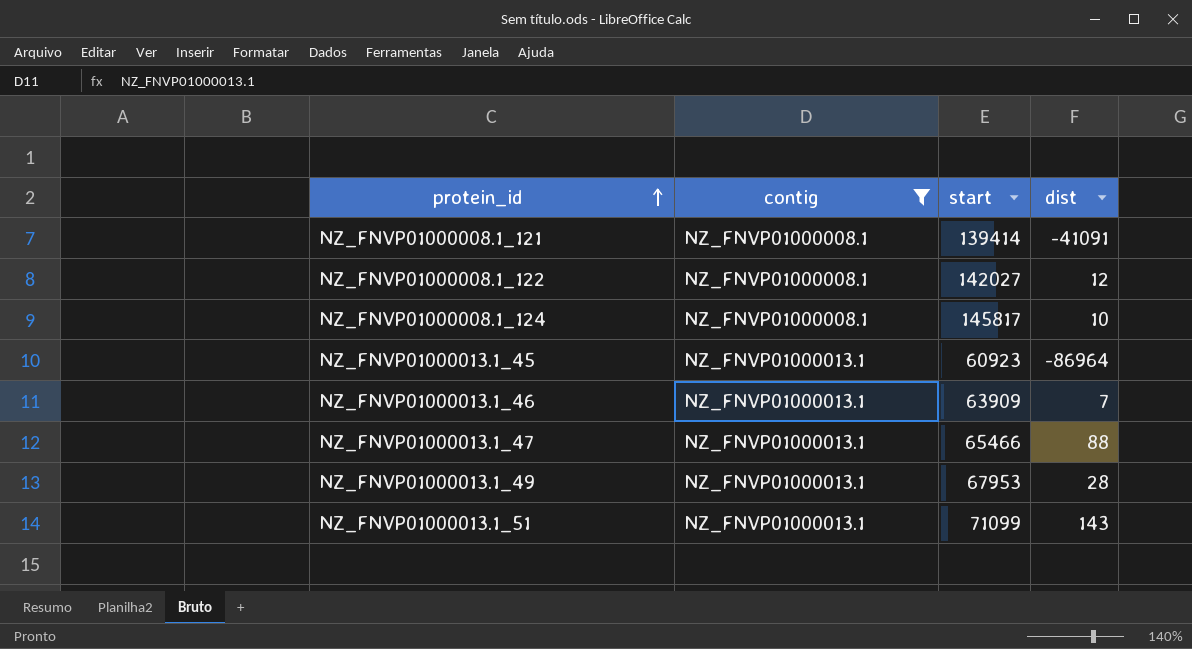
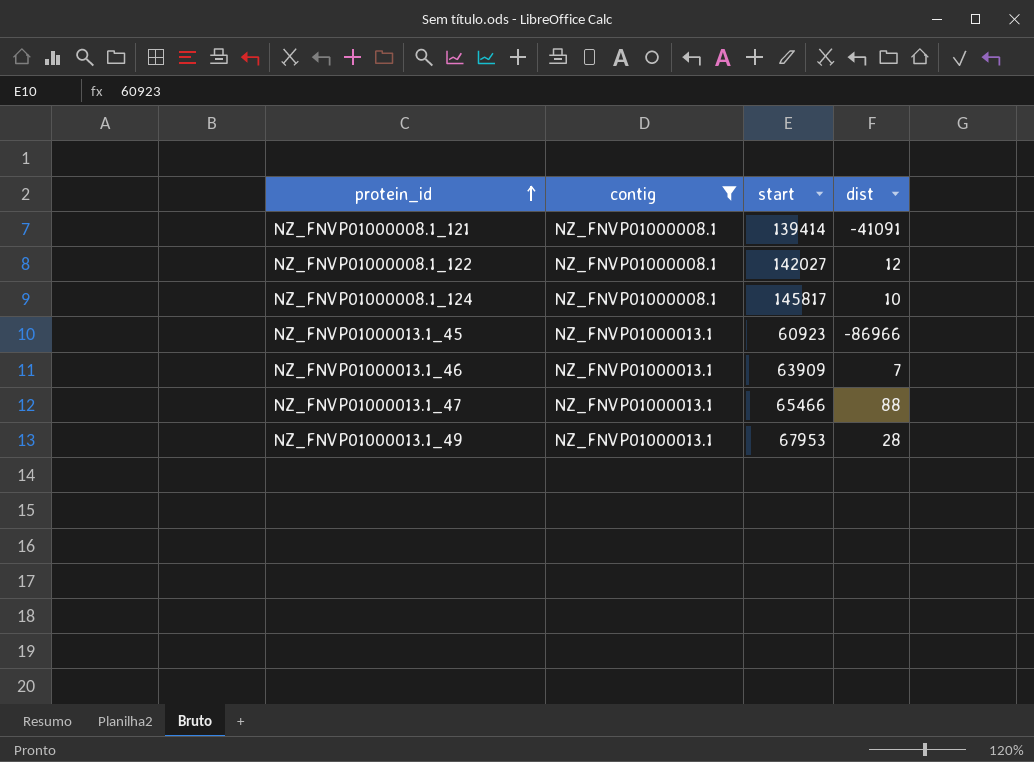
row NZ_FNVP01000013.1_51: NZ_FNVP01000013.1 | 71099 | 143 -> none
NZ_FNVP01000013.1_45 | dist: -86964 -> -86966

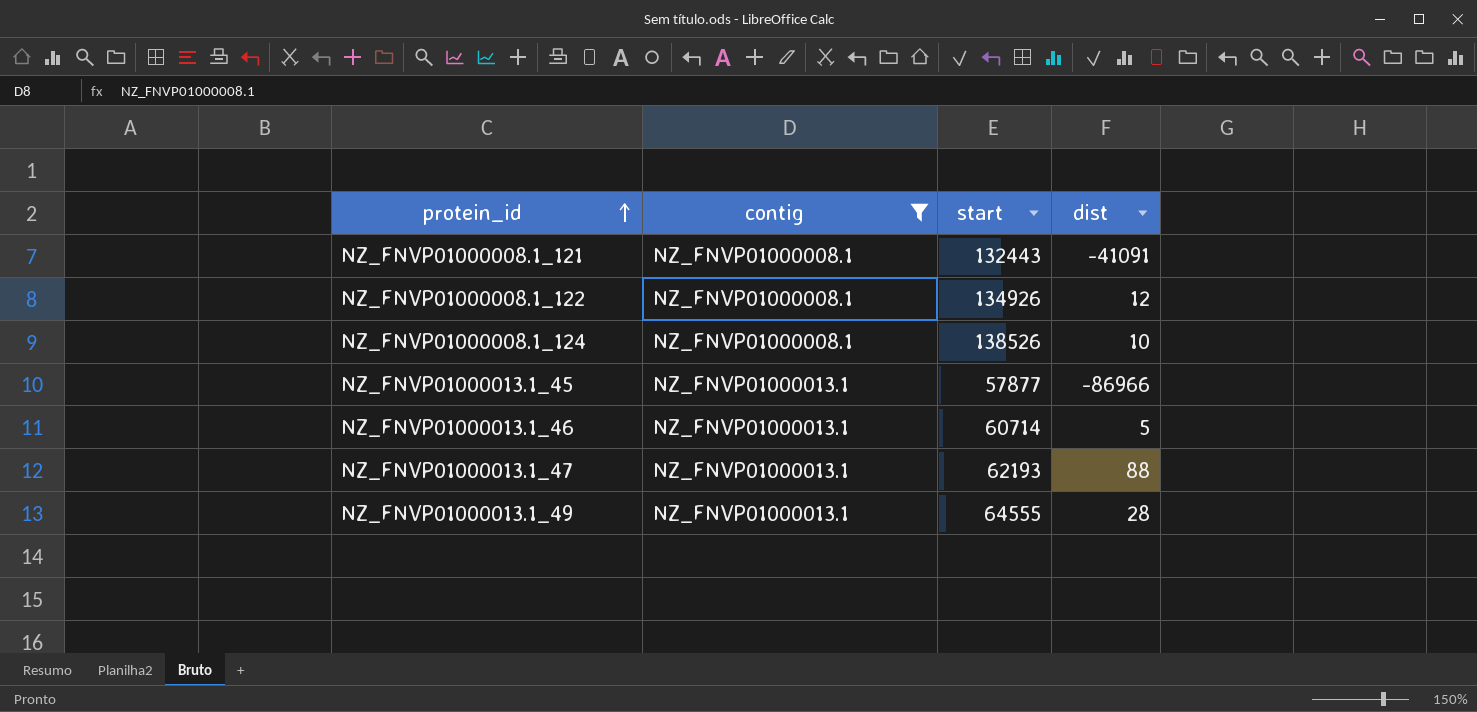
NZ_FNVP01000008.1_121 | start: 139414 -> 132443
NZ_FNVP01000008.1_122 | start: 142027 -> 134926
NZ_FNVP01000008.1_124 | start: 145817 -> 138526
NZ_FNVP01000013.1_45 | start: 60923 -> 57877
NZ_FNVP01000013.1_46 | start: 63909 -> 60714
NZ_FNVP01000013.1_46 | dist: 7 -> 5
NZ_FNVP01000013.1_47 | start: 65466 -> 62193
NZ_FNVP01000013.1_49 | start: 67953 -> 64555

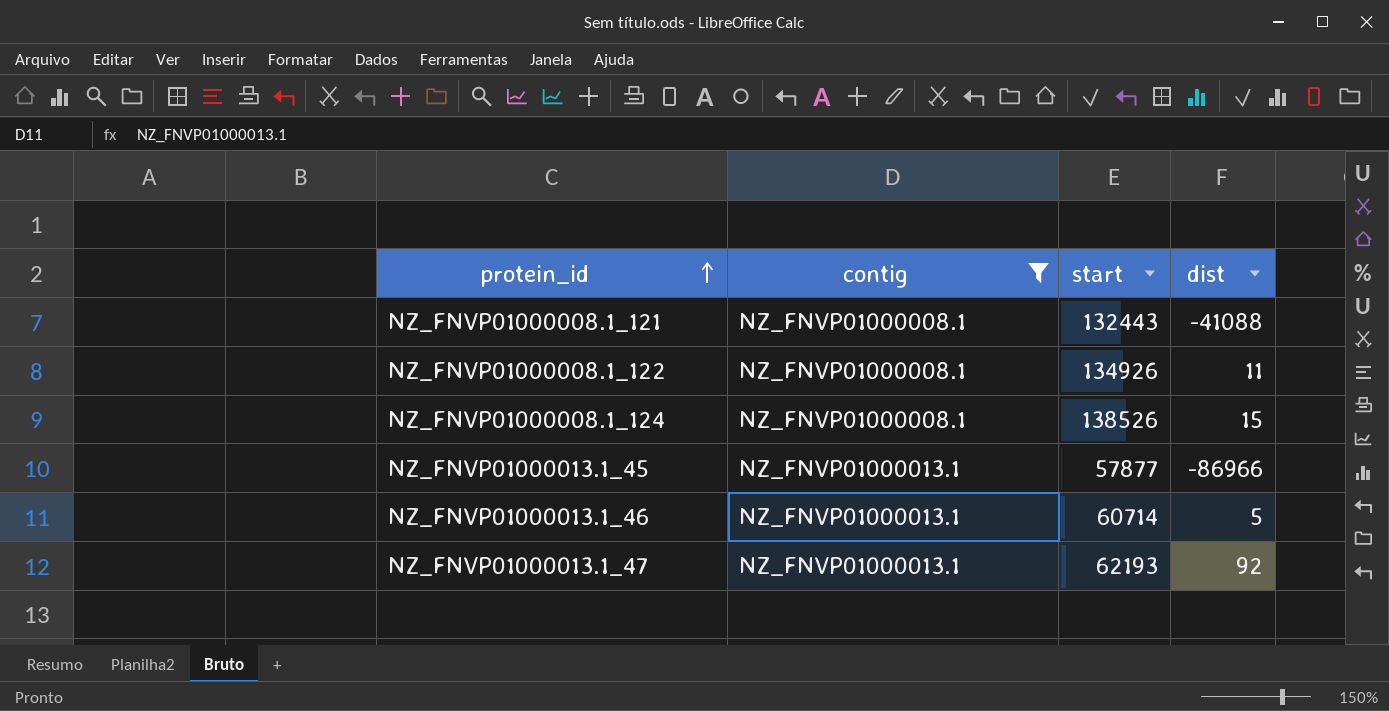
row NZ_FNVP01000013.1_49: NZ_FNVP01000013.1 | 64555 | 28 -> none
NZ_FNVP01000008.1_121 | dist: -41091 -> -41088
NZ_FNVP01000008.1_122 | dist: 12 -> 11
NZ_FNVP01000008.1_124 | dist: 10 -> 15
NZ_FNVP01000013.1_47 | dist: 88 -> 92

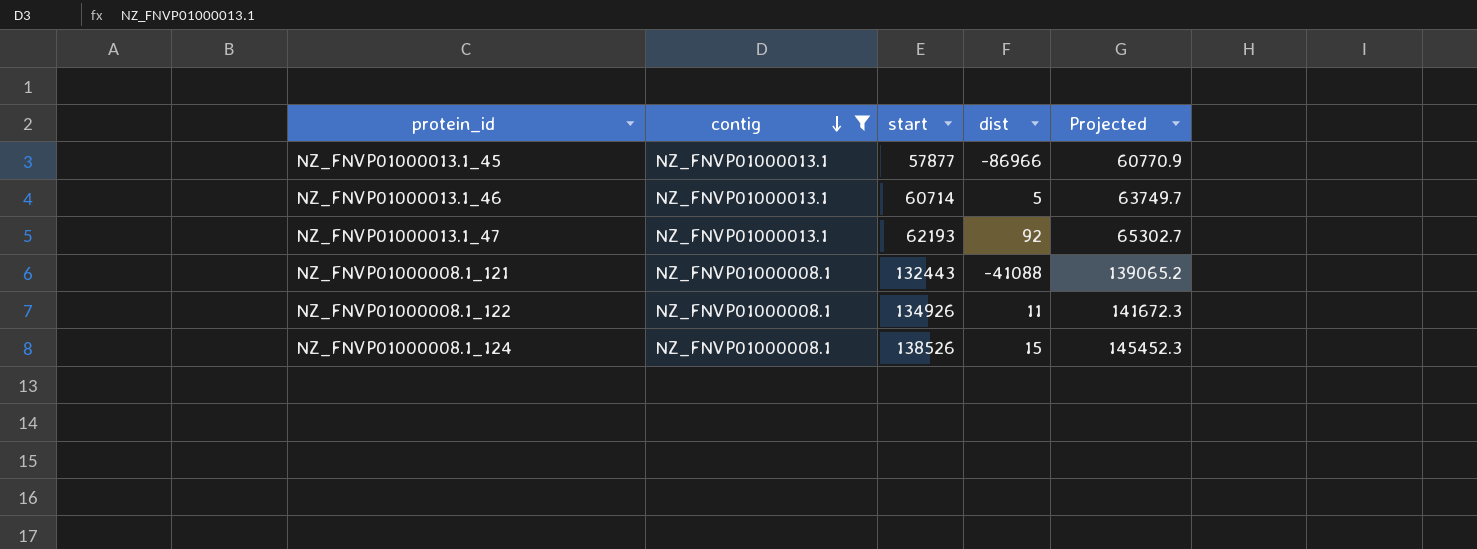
row order: protein_id ascending -> contig descending
column Projected | formula: none -> [start] * 1.05

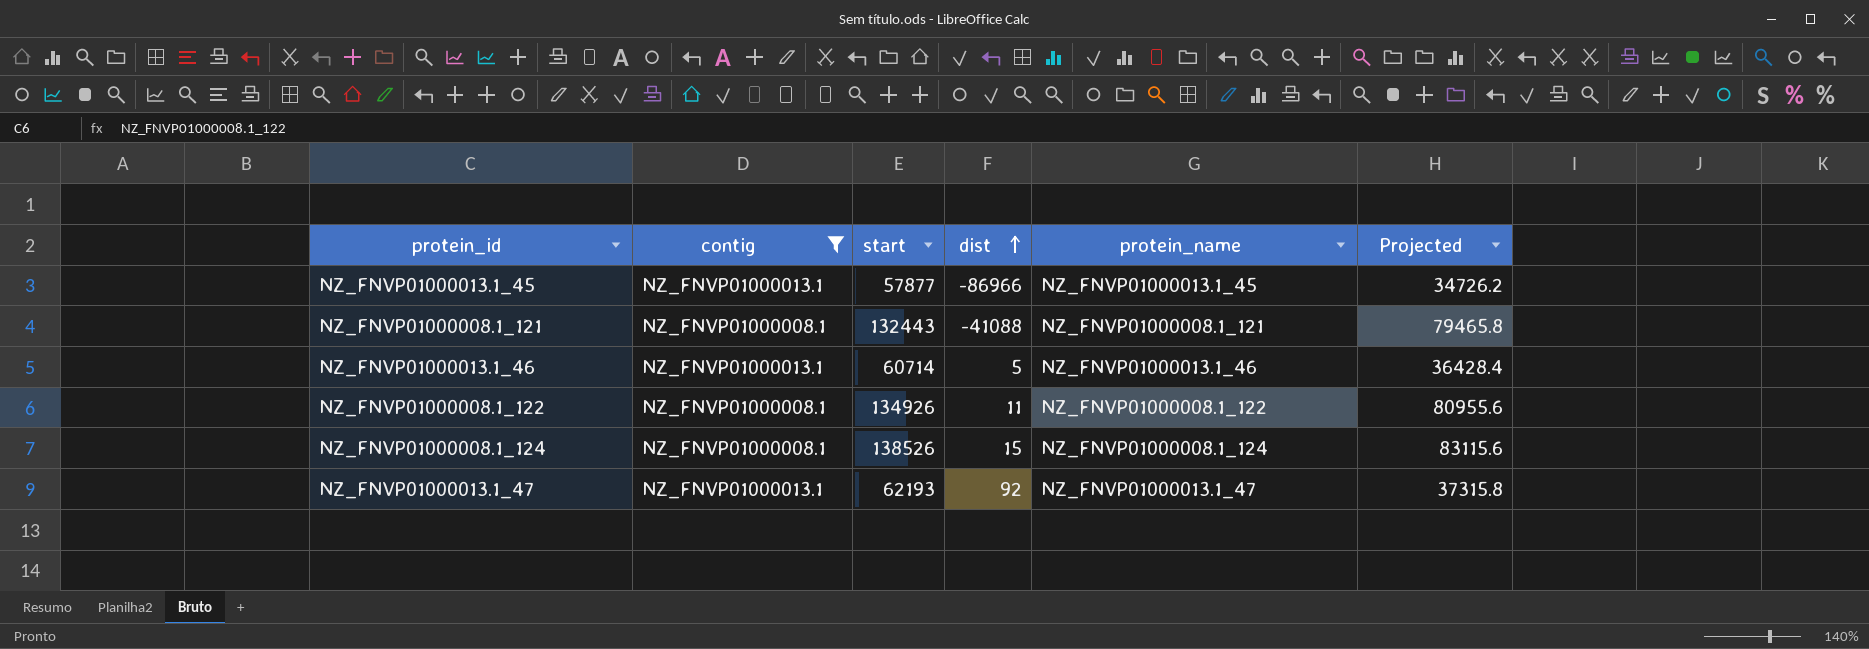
row order: contig descending -> dist ascending
column protein_name | position: none -> 5
column Projected | formula: [start] * 1.05 -> [start] * 0.6

